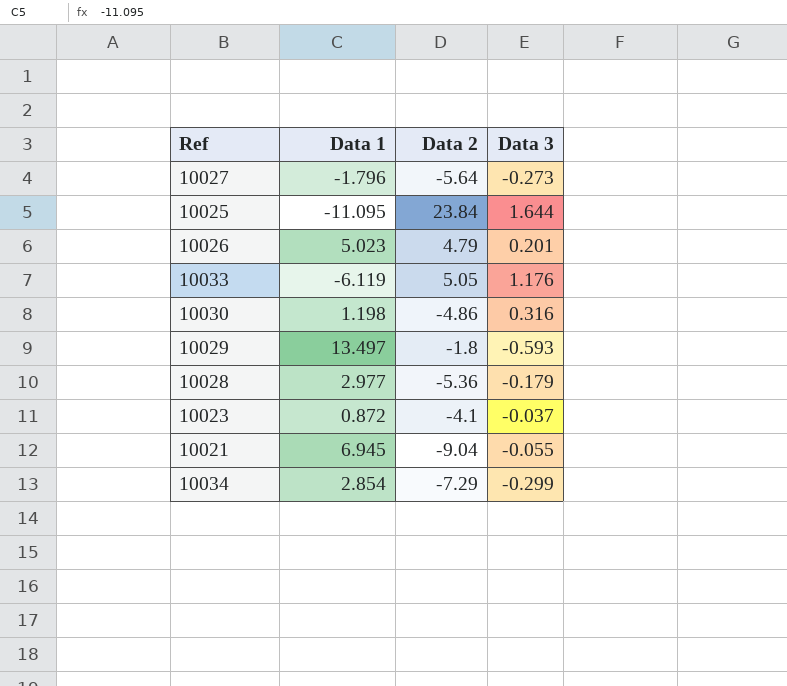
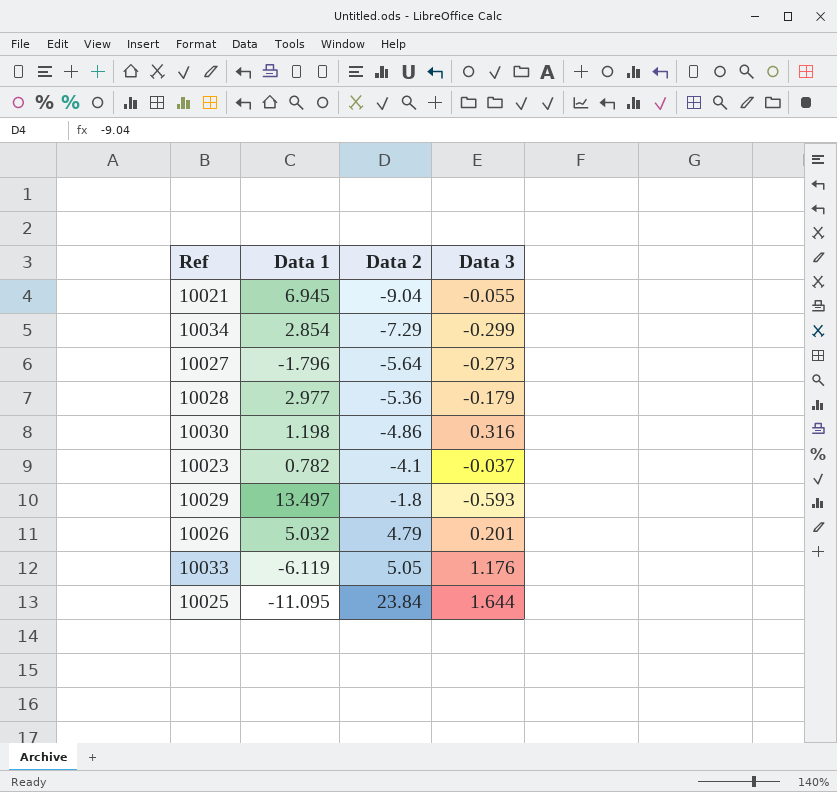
row order: none -> Data 2 ascending
10023 | Data 1: 0.872 -> 0.782
10026 | Data 1: 5.023 -> 5.032

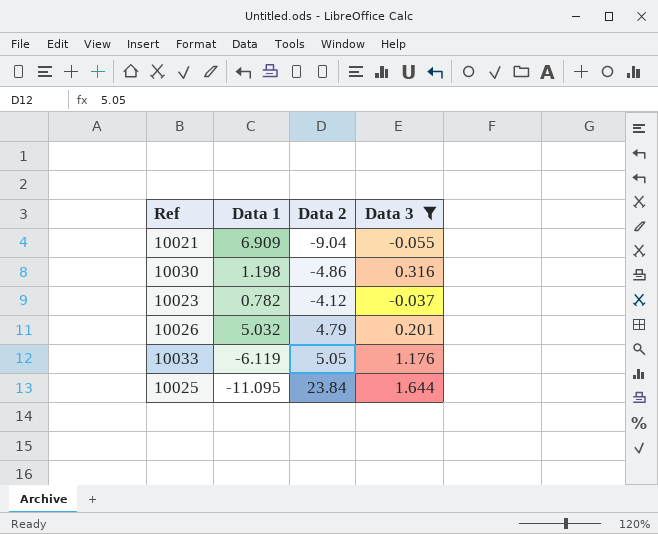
filter: none -> Data 3 >= -0.055
10021 | Data 1: 6.945 -> 6.909
10023 | Data 2: -4.1 -> -4.12

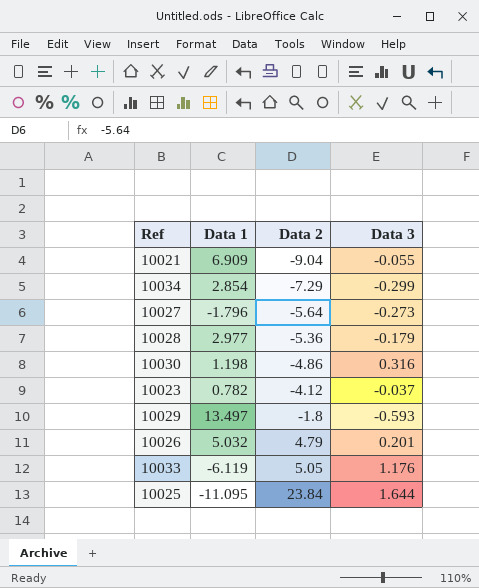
filter: Data 3 >= -0.055 -> none

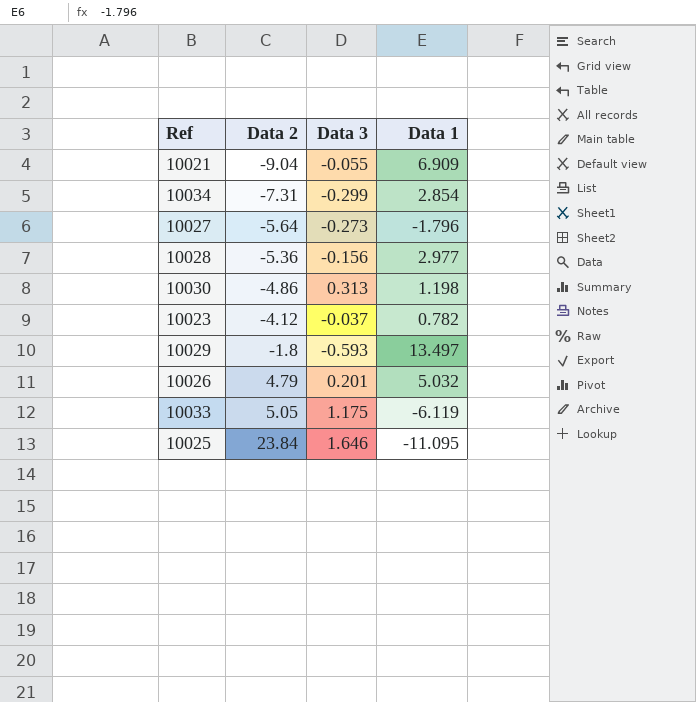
column Data 1 | position: 2 -> 4
10034 | Data 2: -7.29 -> -7.31
10028 | Data 3: -0.179 -> -0.156
10030 | Data 3: 0.316 -> 0.313
10033 | Data 3: 1.176 -> 1.175
10025 | Data 3: 1.644 -> 1.646

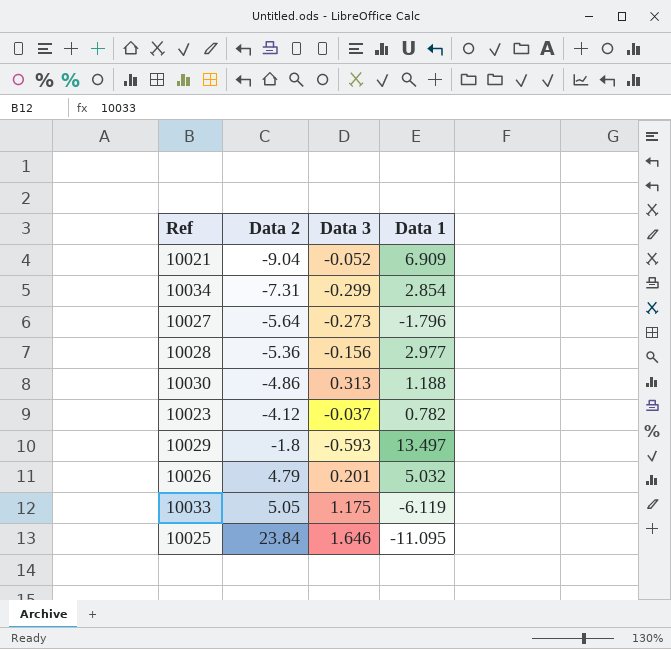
10021 | Data 3: -0.055 -> -0.052
10030 | Data 1: 1.198 -> 1.188

